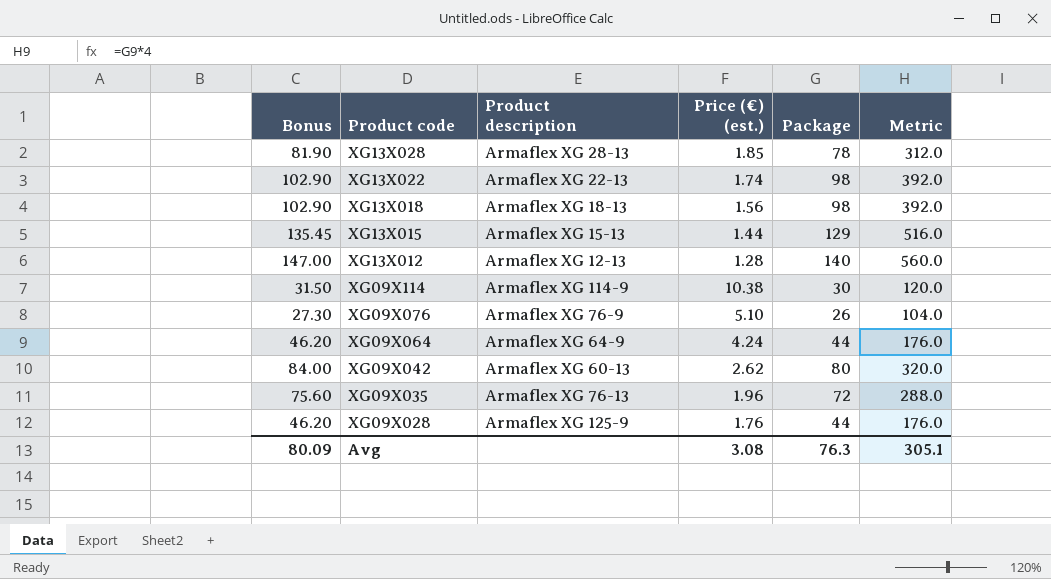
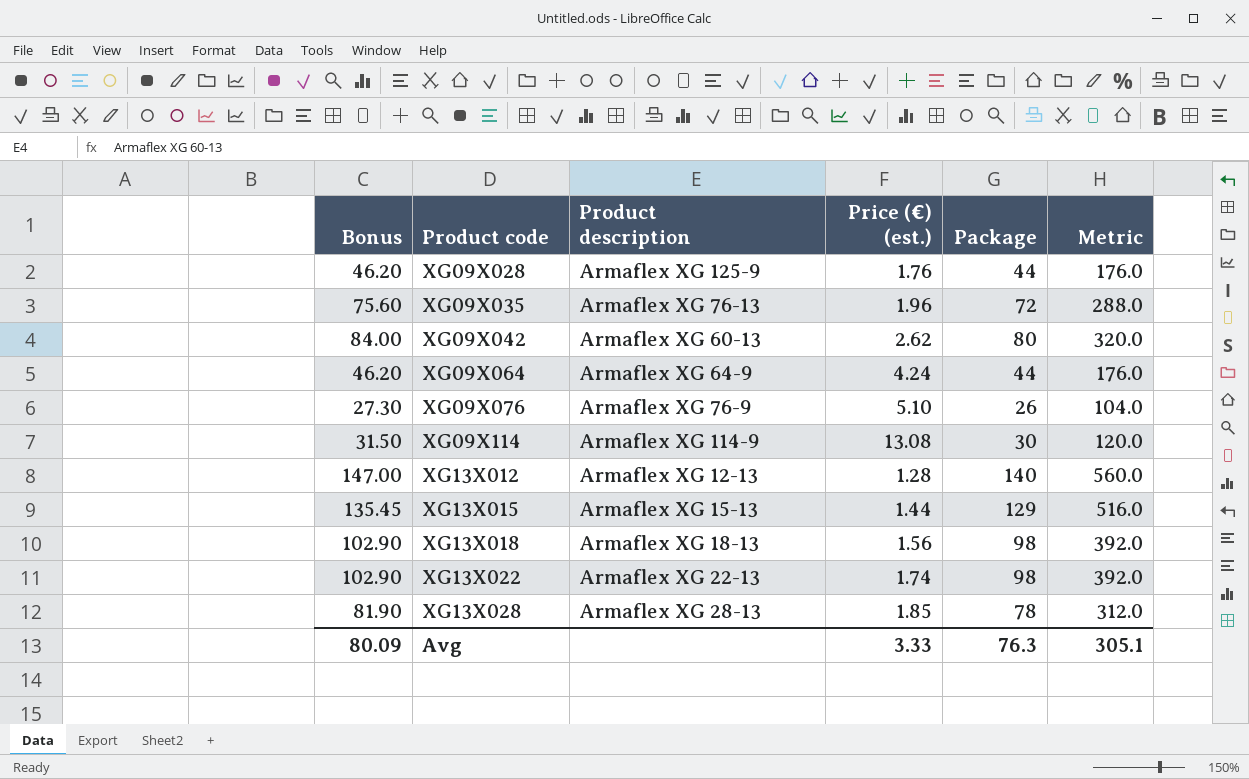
row order: Product code descending -> Product code ascending
XG09X114 | Price (€) (est.): 10.38 -> 13.08
Avg | Price (€) (est.): 3.08 -> 3.33

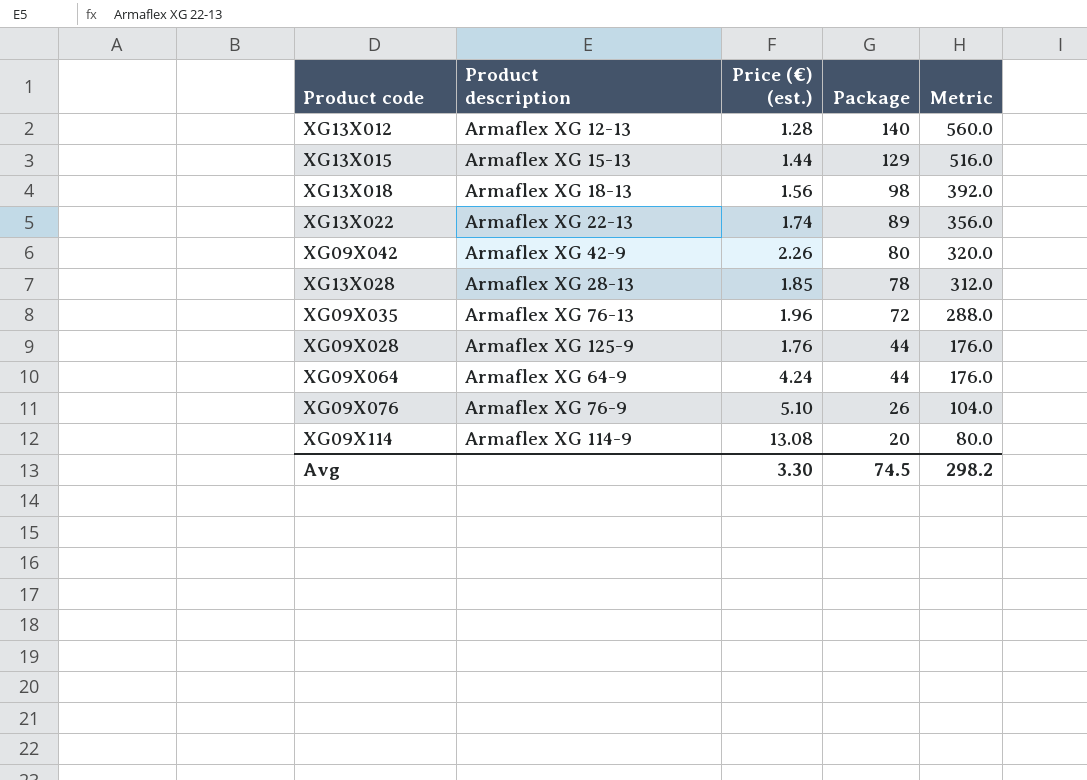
row order: Product code ascending -> Package descending
column Bonus | formula: [Package] * 1.05 -> none
XG13X022 | Package: 98 -> 89
XG13X022 | Metric: 392.0 -> 356.0
XG09X042 | Product description: Armaflex XG 60-13 -> Armaflex XG 42-9
XG09X042 | Price (€) (est.): 2.62 -> 2.26
XG09X114 | Package: 30 -> 20
XG09X114 | Metric: 120.0 -> 80.0
Avg | Price (€) (est.): 3.33 -> 3.30
Avg | Package: 76.3 -> 74.5
Avg | Metric: 305.1 -> 298.2

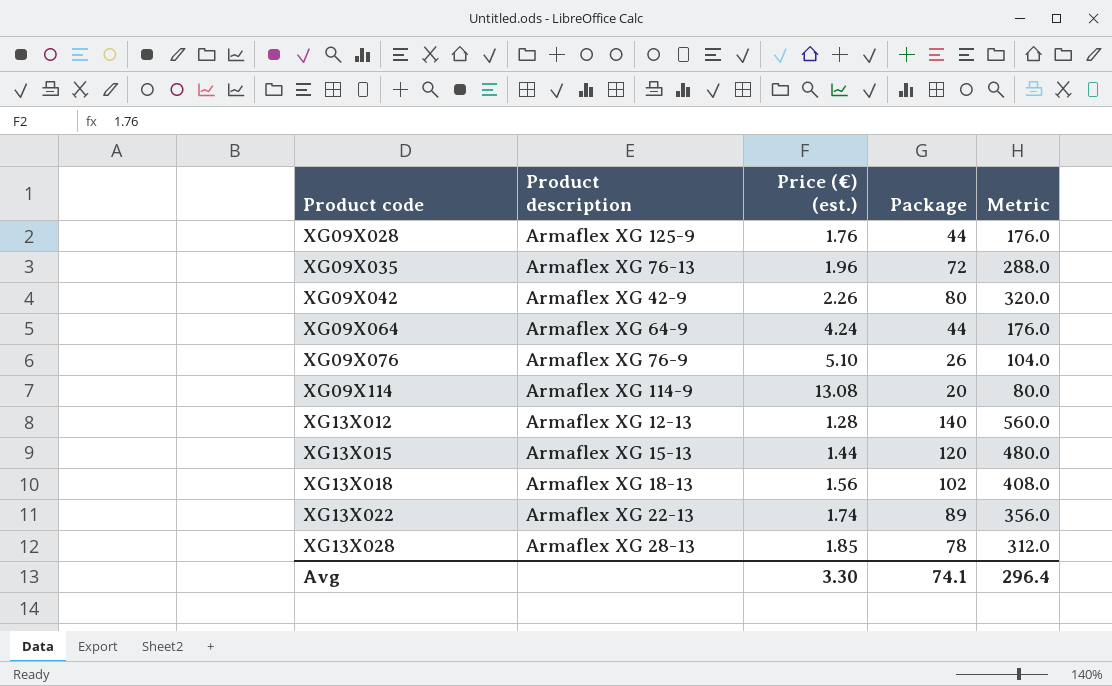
row order: Package descending -> Product code ascending
XG13X015 | Package: 129 -> 120
XG13X015 | Metric: 516.0 -> 480.0
XG13X018 | Package: 98 -> 102
XG13X018 | Metric: 392.0 -> 408.0
Avg | Package: 74.5 -> 74.1
Avg | Metric: 298.2 -> 296.4

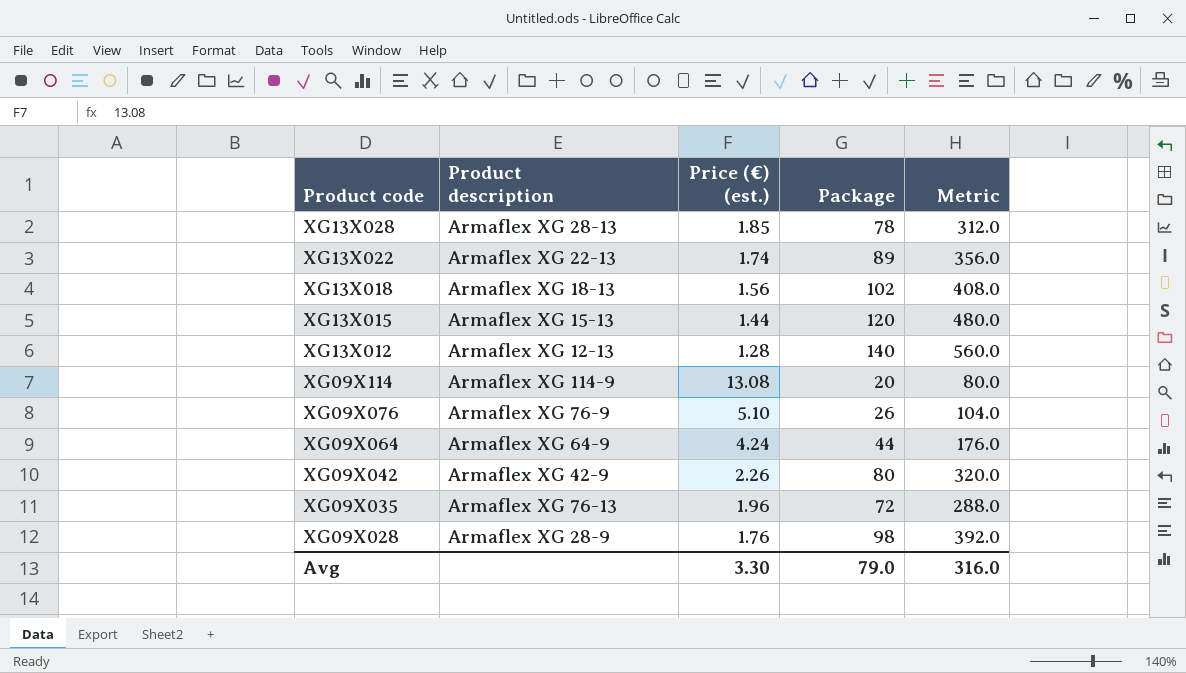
row order: Product code ascending -> Product code descending
XG09X028 | Product description: Armaflex XG 125-9 -> Armaflex XG 28-9
XG09X028 | Package: 44 -> 98
XG09X028 | Metric: 176.0 -> 392.0
Avg | Package: 74.1 -> 79.0
Avg | Metric: 296.4 -> 316.0

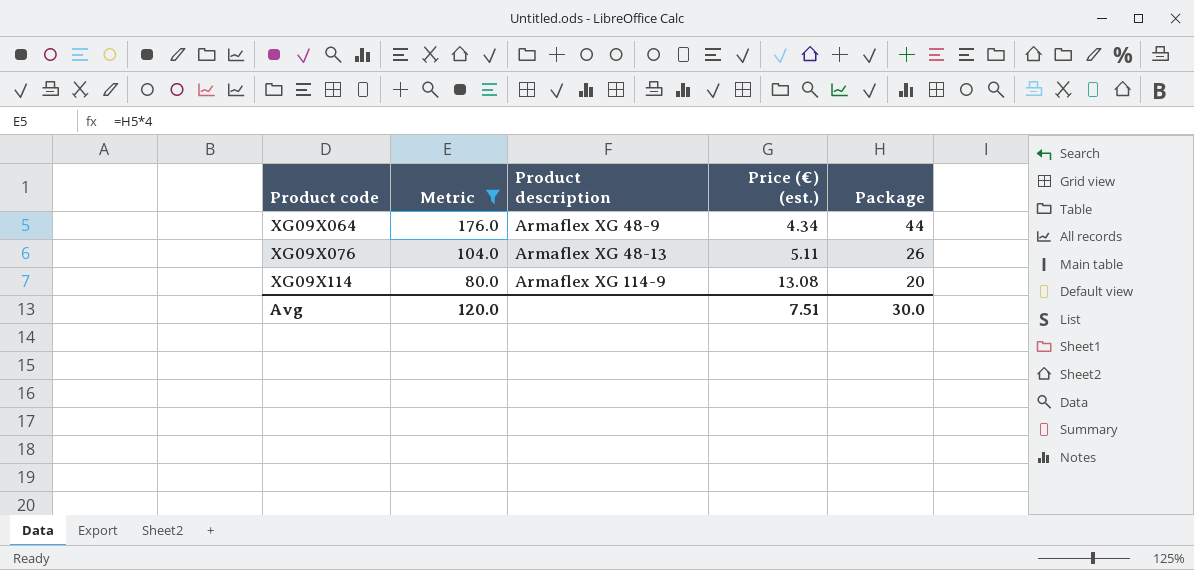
filter: none -> Metric <= 176.0
row order: Product code descending -> Product code ascending
column Metric | position: 5 -> 2
XG09X064 | Product description: Armaflex XG 64-9 -> Armaflex XG 48-9
XG09X064 | Price (€) (est.): 4.24 -> 4.34
XG09X076 | Product description: Armaflex XG 76-9 -> Armaflex XG 48-13
XG09X076 | Price (€) (est.): 5.10 -> 5.11
Avg | Metric: 316.0 -> 120.0
Avg | Price (€) (est.): 3.30 -> 7.51
Avg | Package: 79.0 -> 30.0

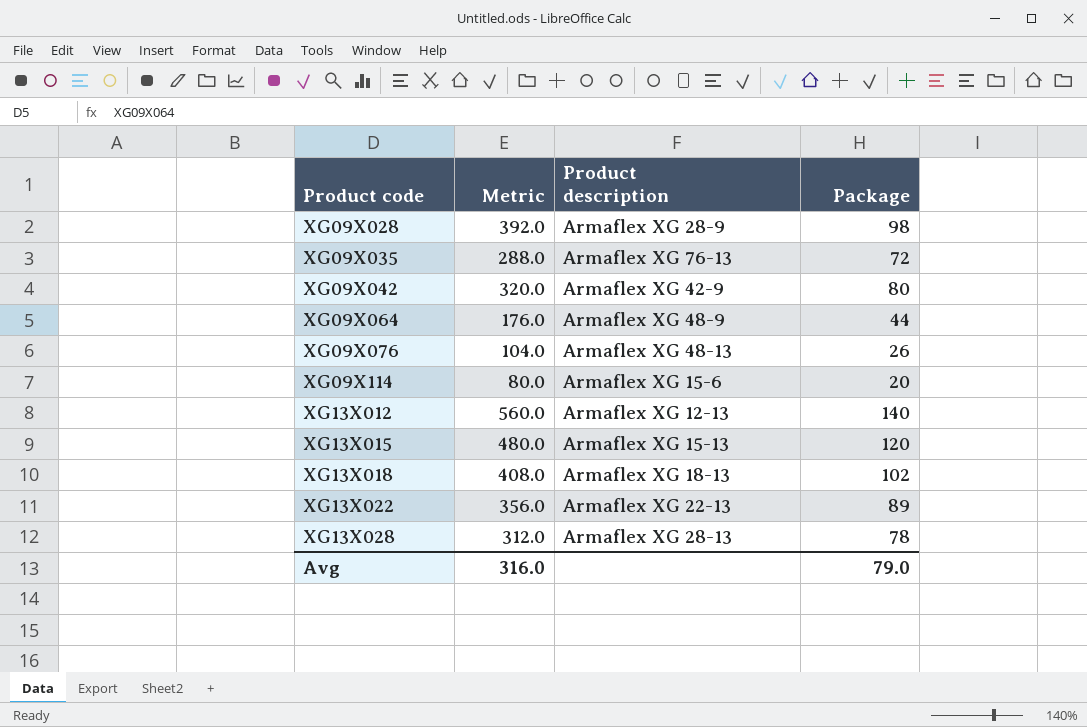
filter: Metric <= 176.0 -> none
column Price (€) (est.) | position: 4 -> none
XG09X114 | Product description: Armaflex XG 114-9 -> Armaflex XG 15-6
Avg | Metric: 120.0 -> 316.0
Avg | Package: 30.0 -> 79.0

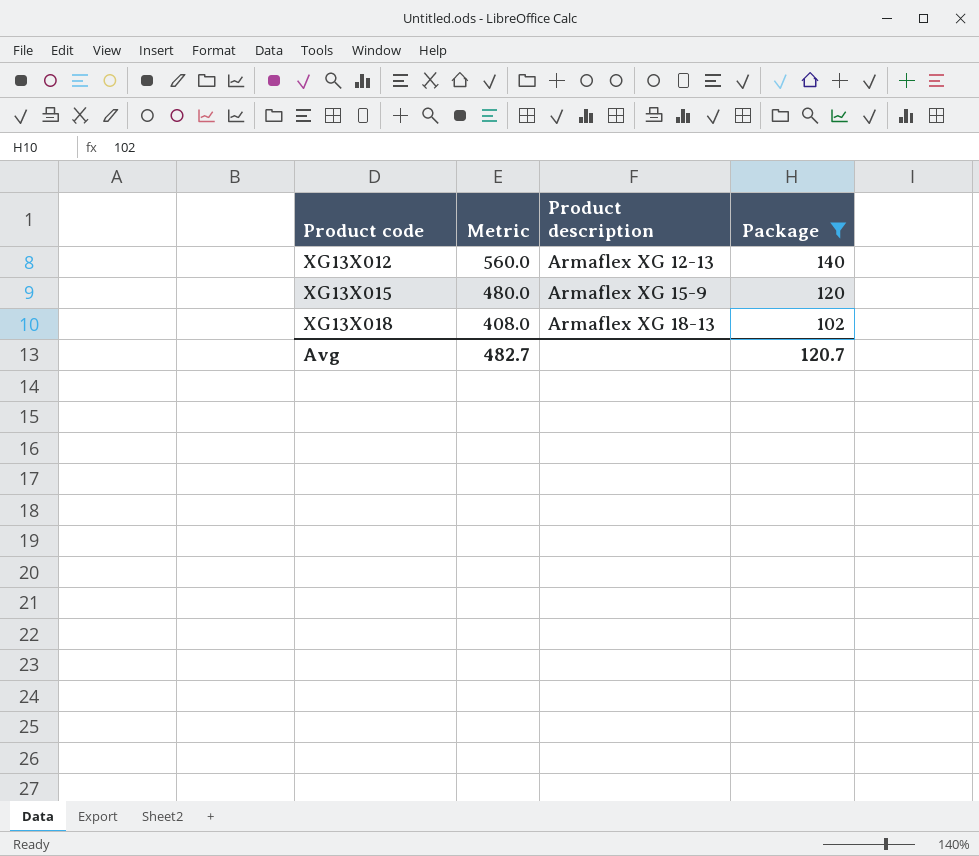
filter: none -> Package >= 102
XG13X015 | Product description: Armaflex XG 15-13 -> Armaflex XG 15-9
Avg | Metric: 316.0 -> 482.7
Avg | Package: 79.0 -> 120.7

